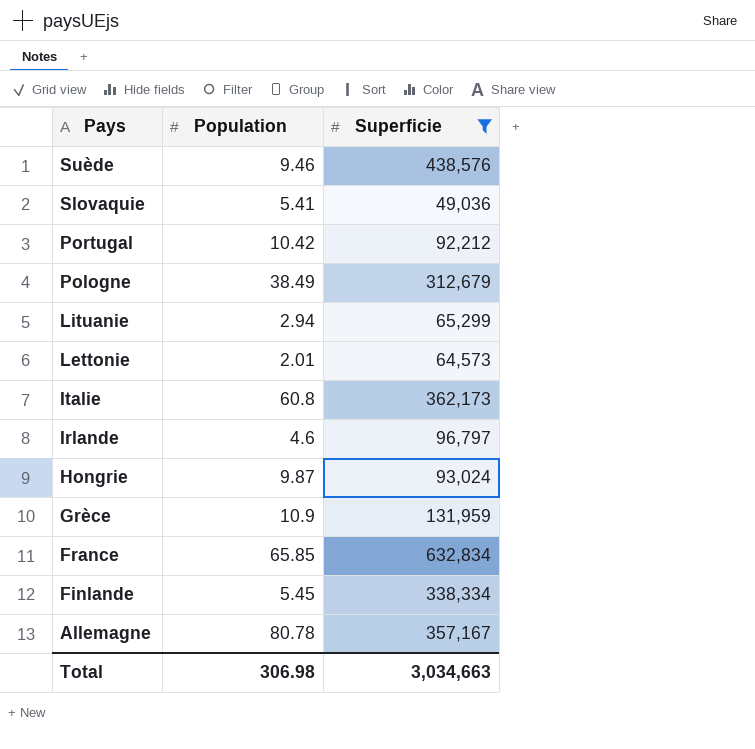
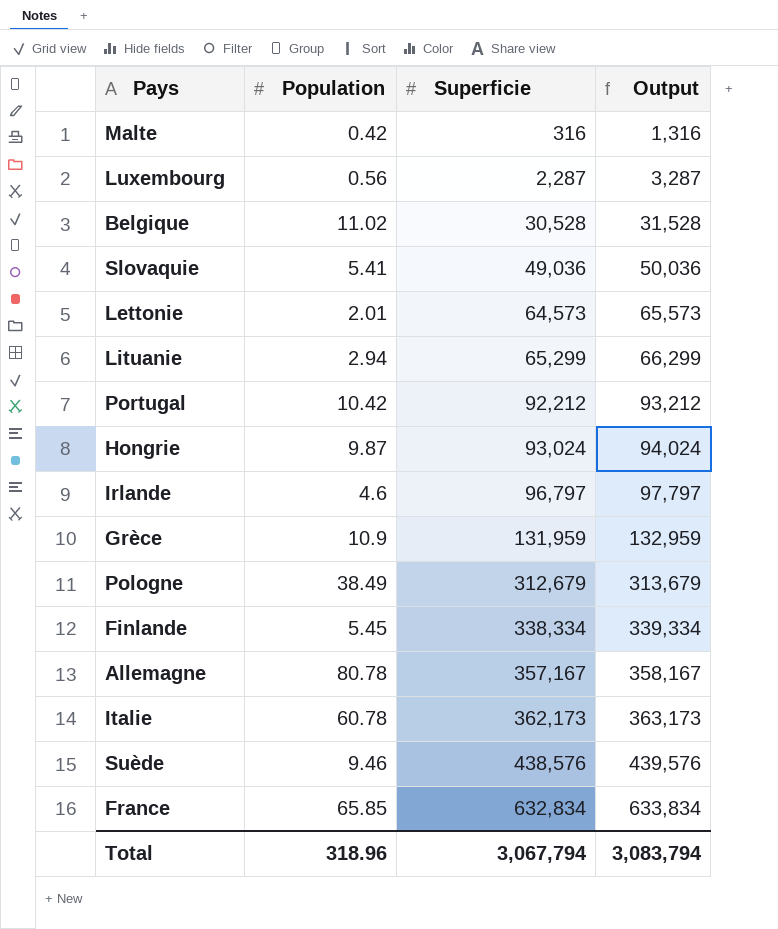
filter: Superficie >= 49,036 -> none
row order: Pays descending -> Superficie ascending
column Output | formula: none -> [Superficie] + 1000
Italie | Population: 60.8 -> 60.78
Total | Population: 306.98 -> 318.96
Total | Superficie: 3,034,663 -> 3,067,794

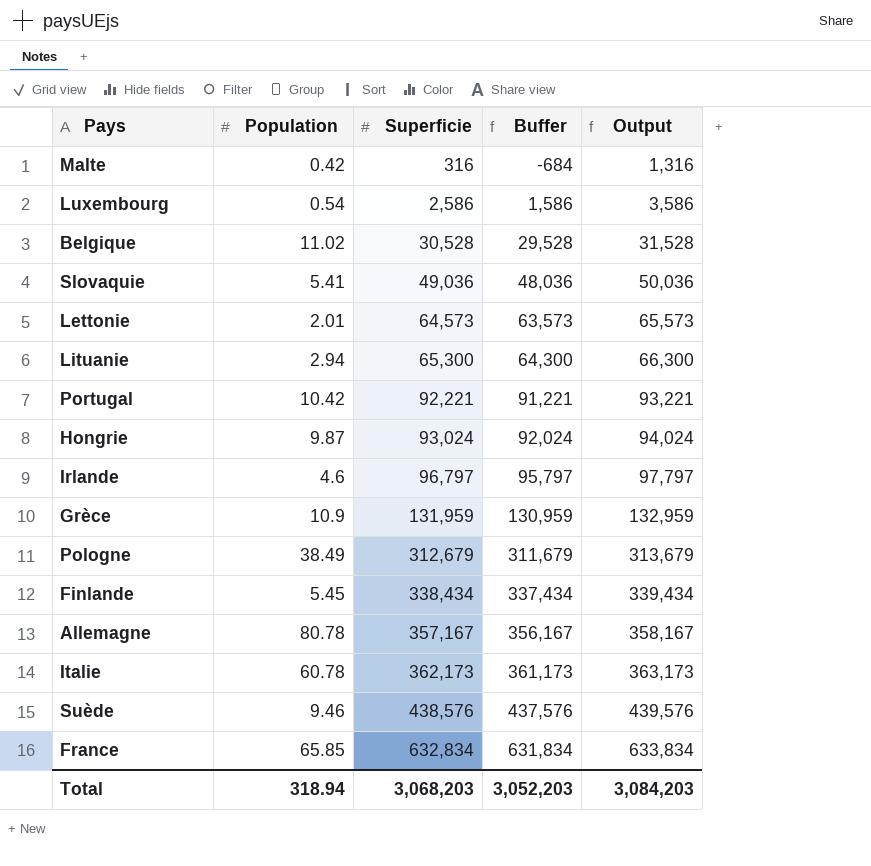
column Buffer | formula: none -> [Superficie] - 1000
Luxembourg | Population: 0.56 -> 0.54
Luxembourg | Superficie: 2,287 -> 2,586
Luxembourg | Output: 3,287 -> 3,586
Lituanie | Superficie: 65,299 -> 65,300
Lituanie | Output: 66,299 -> 66,300
Portugal | Superficie: 92,212 -> 92,221
Portugal | Output: 93,212 -> 93,221
Finlande | Superficie: 338,334 -> 338,434
Finlande | Output: 339,334 -> 339,434
Total | Population: 318.96 -> 318.94
Total | Superficie: 3,067,794 -> 3,068,203
Total | Output: 3,083,794 -> 3,084,203

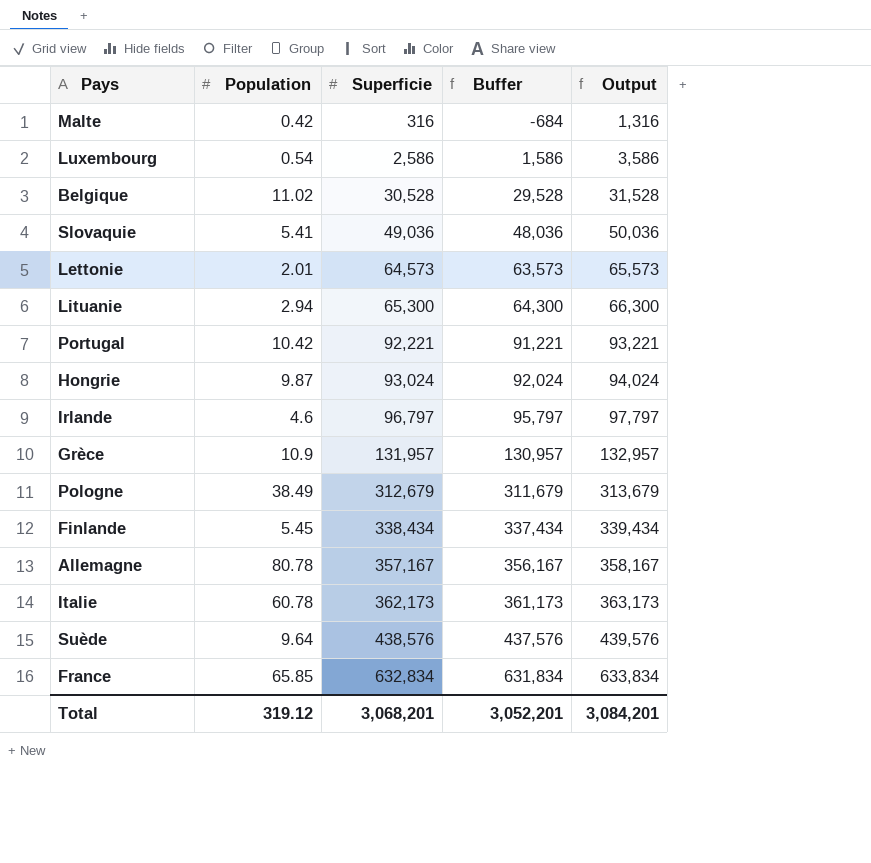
Grèce | Superficie: 131,959 -> 131,957
Grèce | Buffer: 130,959 -> 130,957
Grèce | Output: 132,959 -> 132,957
Suède | Population: 9.46 -> 9.64
Total | Population: 318.94 -> 319.12
Total | Superficie: 3,068,203 -> 3,068,201
Total | Buffer: 3,052,203 -> 3,052,201
Total | Output: 3,084,203 -> 3,084,201

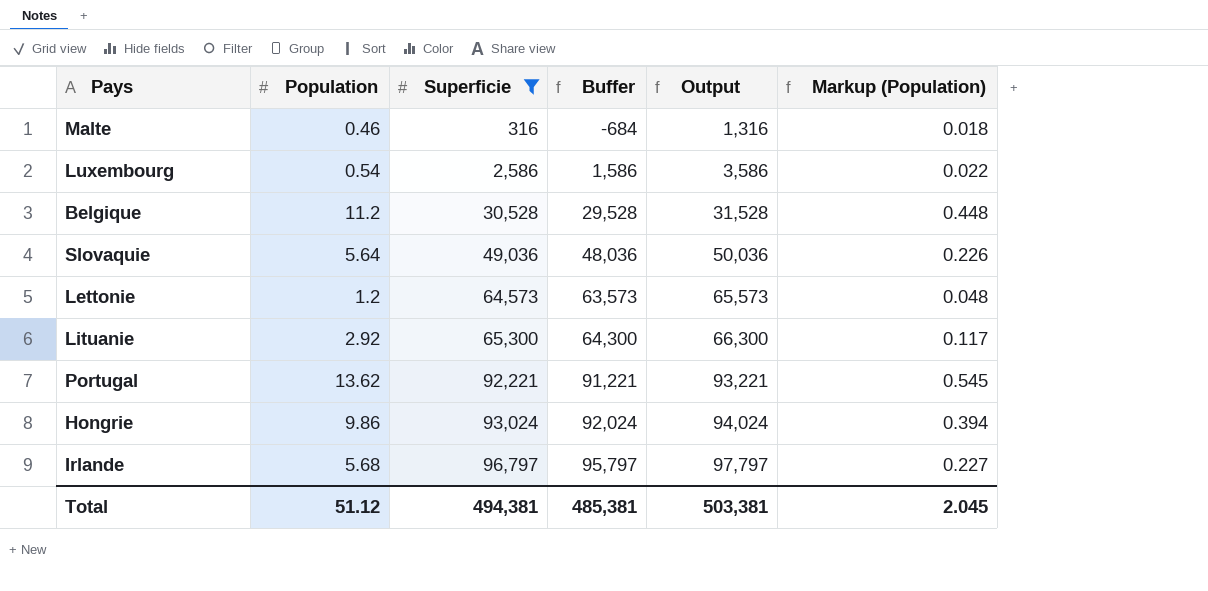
filter: none -> Superficie <= 96,797
column Markup (Population) | formula: none -> [Population] * 0.04
Malte | Population: 0.42 -> 0.46
Belgique | Population: 11.02 -> 11.2
Slovaquie | Population: 5.41 -> 5.64
Lettonie | Population: 2.01 -> 1.2
Lituanie | Population: 2.94 -> 2.92
Portugal | Population: 10.42 -> 13.62
Hongrie | Population: 9.87 -> 9.86
Irlande | Population: 4.6 -> 5.68
Total | Population: 319.12 -> 51.12
Total | Superficie: 3,068,201 -> 494,381
Total | Buffer: 3,052,201 -> 485,381
Total | Output: 3,084,201 -> 503,381

